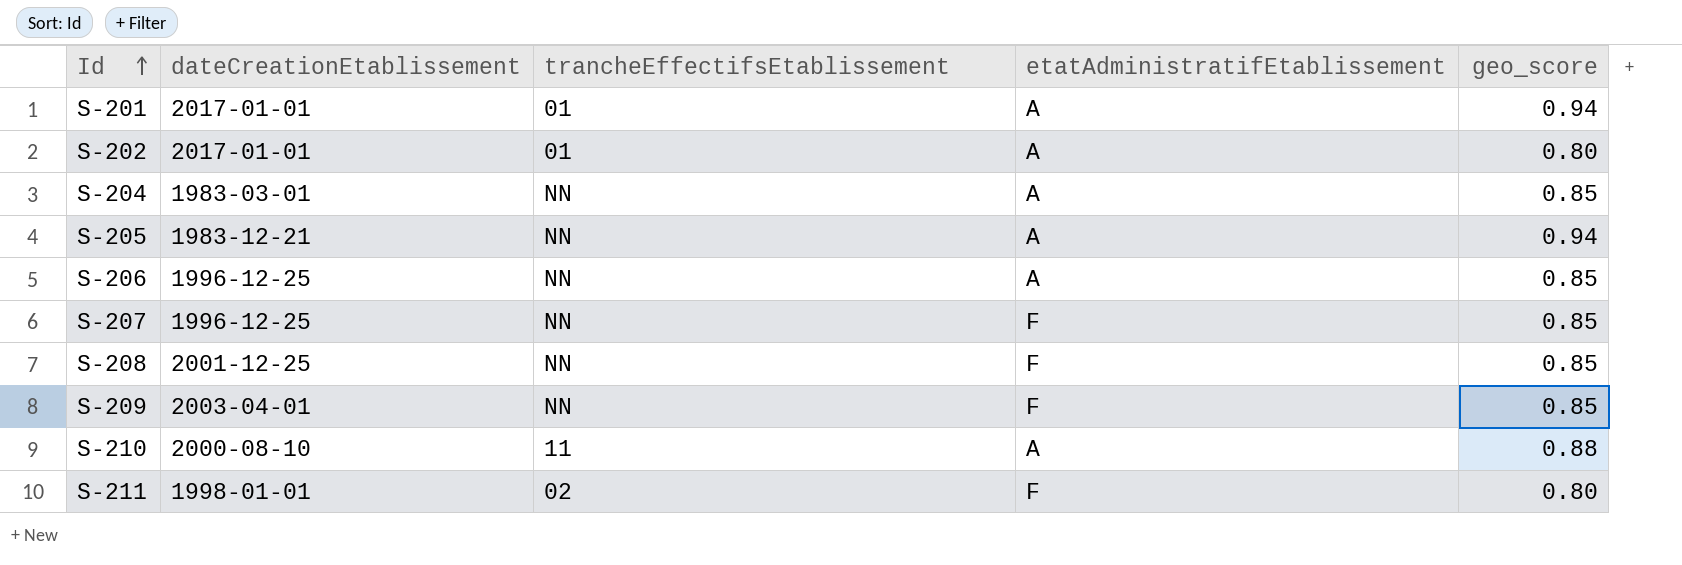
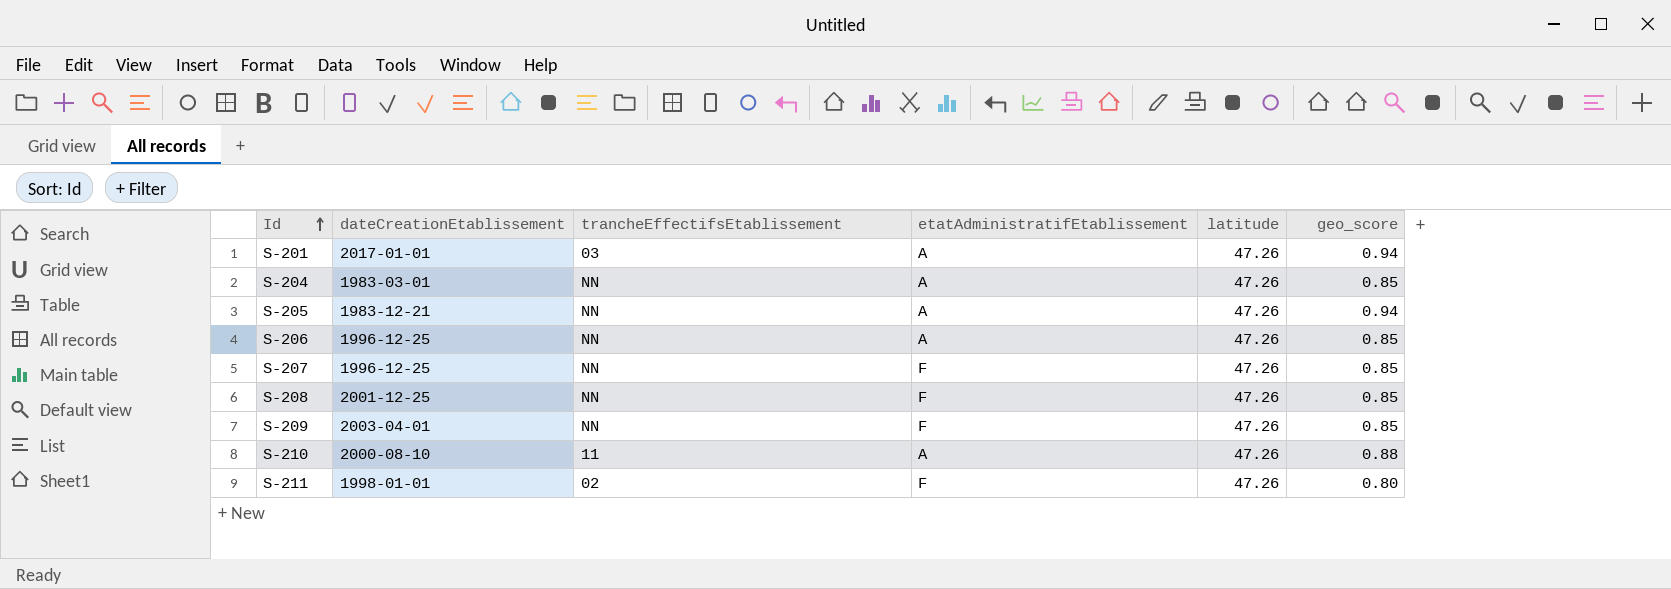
column latitude | position: none -> 5
row S-202: 2017-01-01 | 01 | A | 0.80 -> none
S-201 | trancheEffectifsEtablissement: 01 -> 03

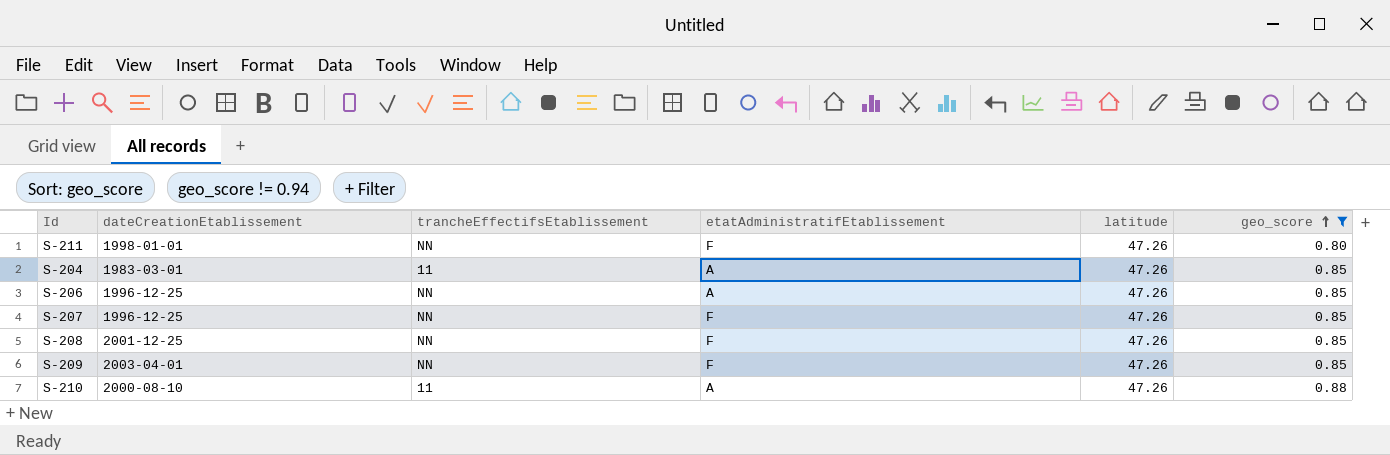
filter: none -> geo_score != 0.94
row order: Id ascending -> geo_score ascending
S-211 | trancheEffectifsEtablissement: 02 -> NN
S-204 | trancheEffectifsEtablissement: NN -> 11

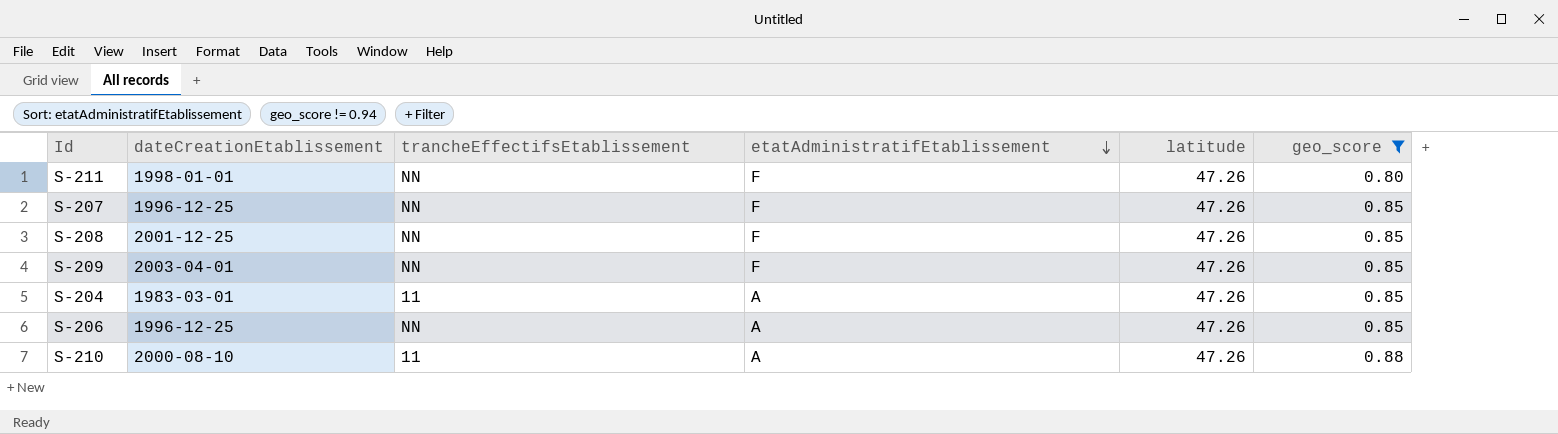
row order: geo_score ascending -> etatAdministratifEtablissement descending

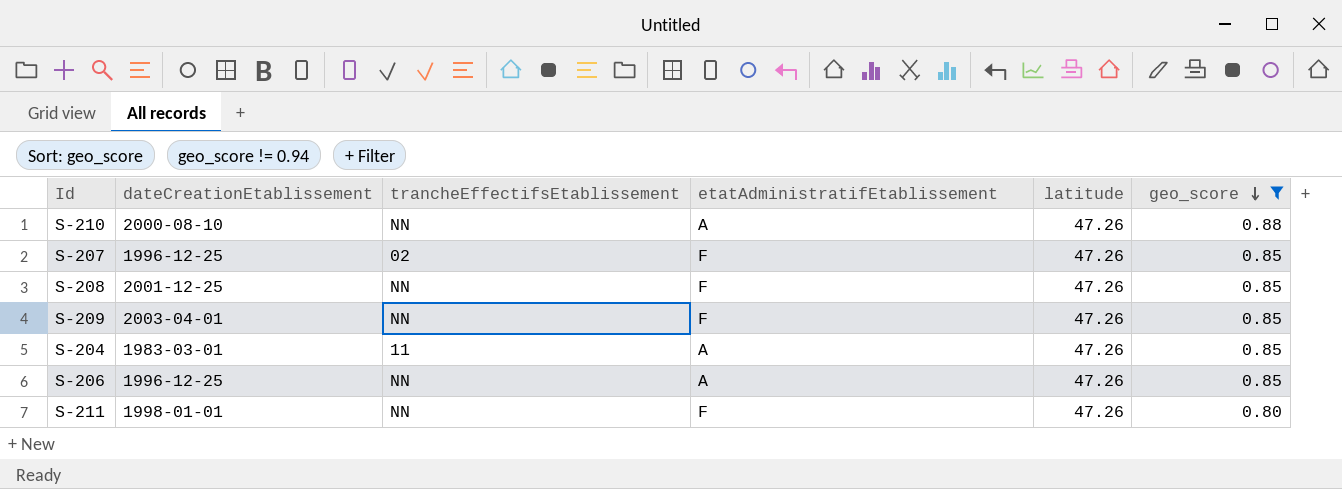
row order: etatAdministratifEtablissement descending -> geo_score descending
S-210 | trancheEffectifsEtablissement: 11 -> NN
S-207 | trancheEffectifsEtablissement: NN -> 02

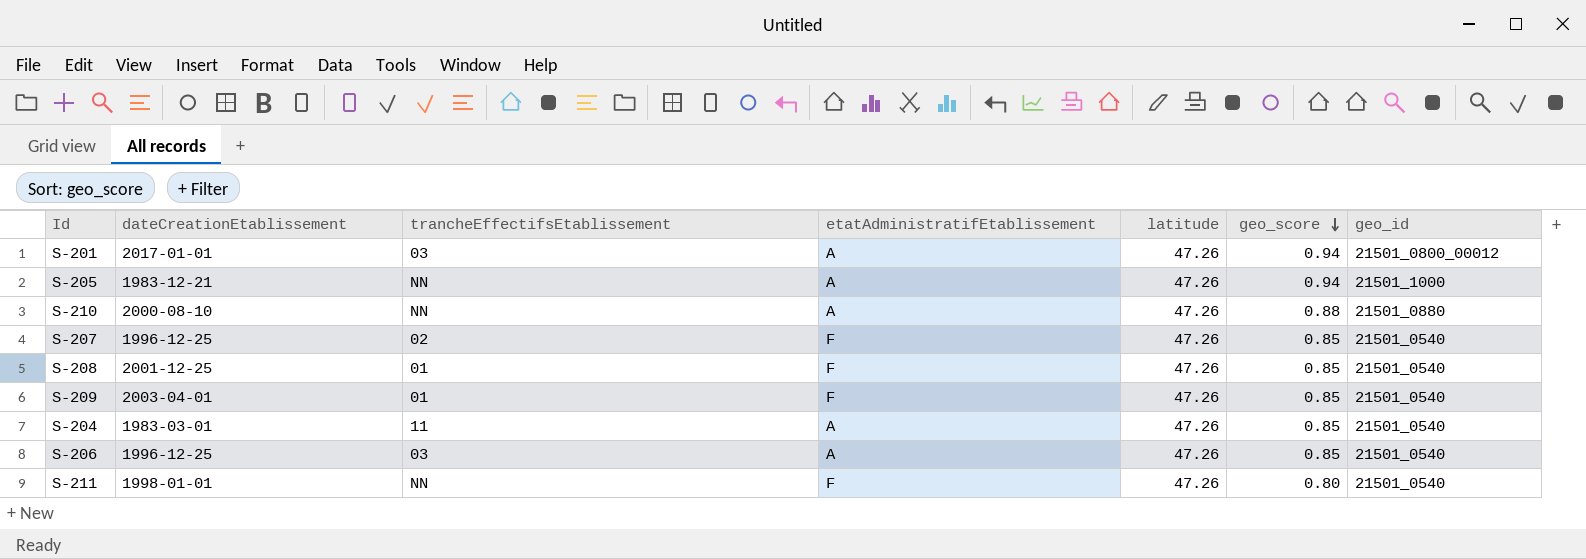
filter: geo_score != 0.94 -> none
column geo_id | position: none -> 7
S-208 | trancheEffectifsEtablissement: NN -> 01
S-209 | trancheEffectifsEtablissement: NN -> 01
S-206 | trancheEffectifsEtablissement: NN -> 03

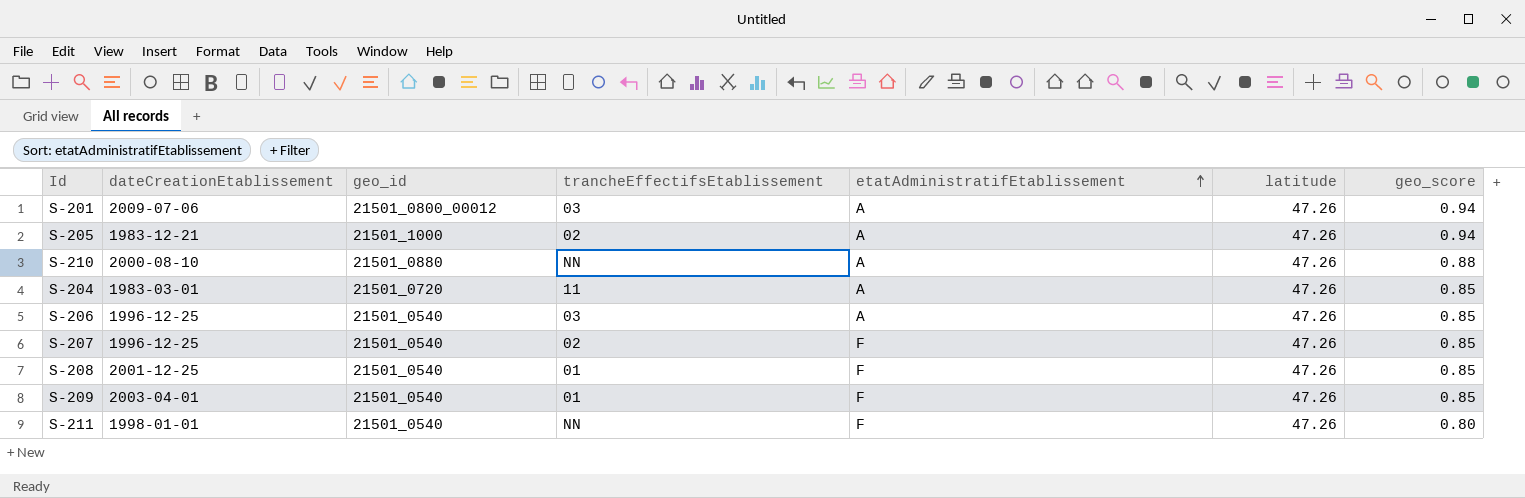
row order: geo_score descending -> etatAdministratifEtablissement ascending
column geo_id | position: 7 -> 3
S-201 | dateCreationEtablissement: 2017-01-01 -> 2009-07-06
S-205 | trancheEffectifsEtablissement: NN -> 02
S-204 | geo_id: 21501_0540 -> 21501_0720

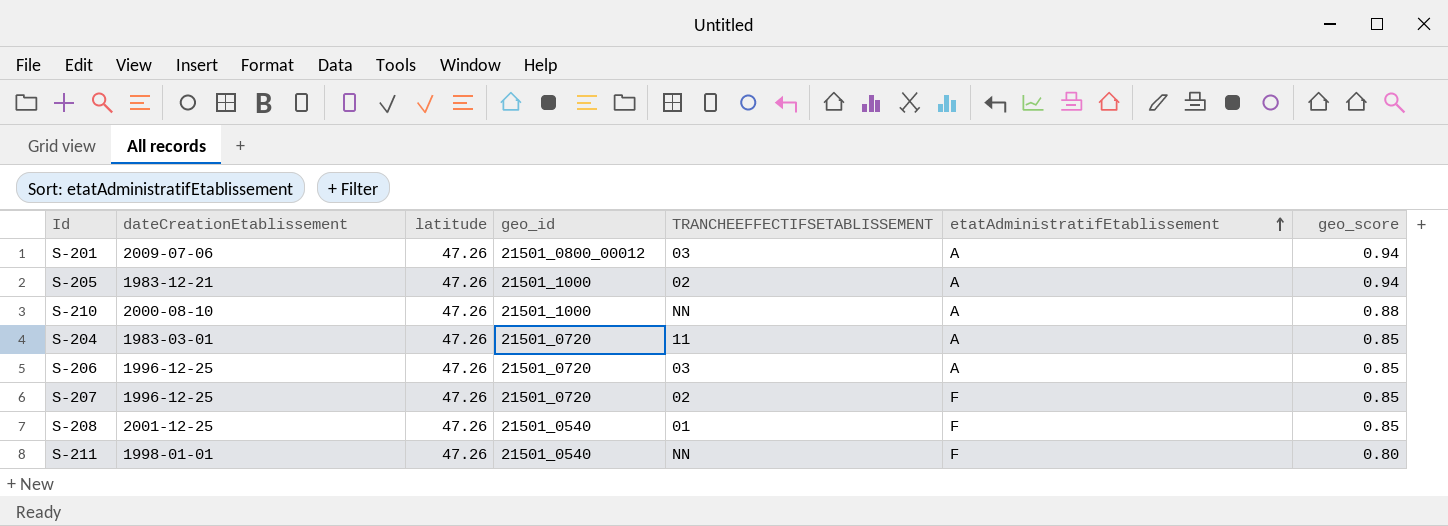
column latitude | position: 6 -> 3
column name: trancheEffectifsEtablissement -> TRANCHEEFFECTIFSETABLISSEMENT
row S-209: 2003-04-01 | 21501_0540 | 01 | F | 47.26 | 0.85 -> none
S-210 | geo_id: 21501_0880 -> 21501_1000
S-206 | geo_id: 21501_0540 -> 21501_0720
S-207 | geo_id: 21501_0540 -> 21501_0720

